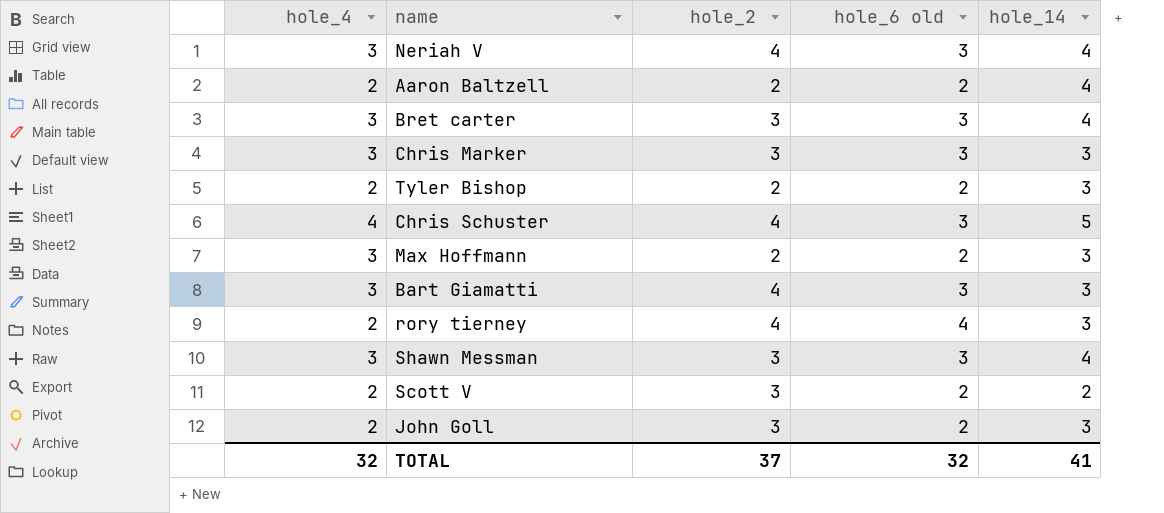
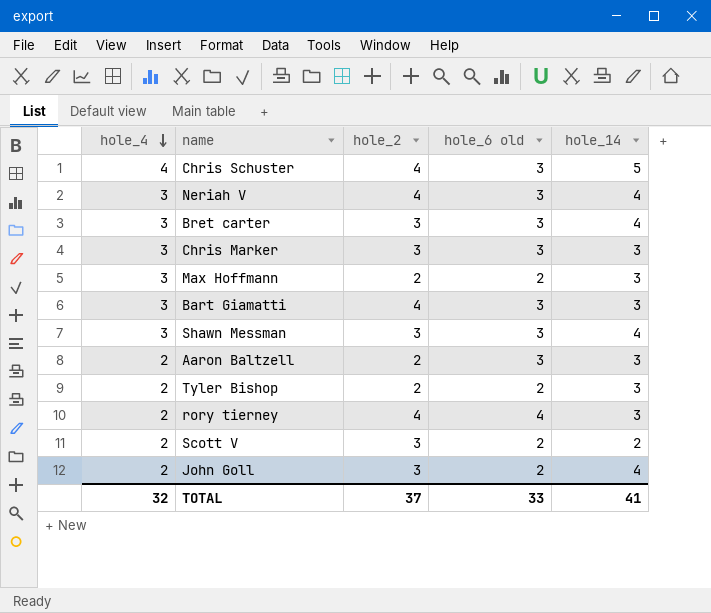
row order: none -> hole_4 descending
Aaron Baltzell | hole_6 old: 2 -> 3
Aaron Baltzell | hole_14: 4 -> 3
John Goll | hole_14: 3 -> 4
TOTAL | hole_6 old: 32 -> 33

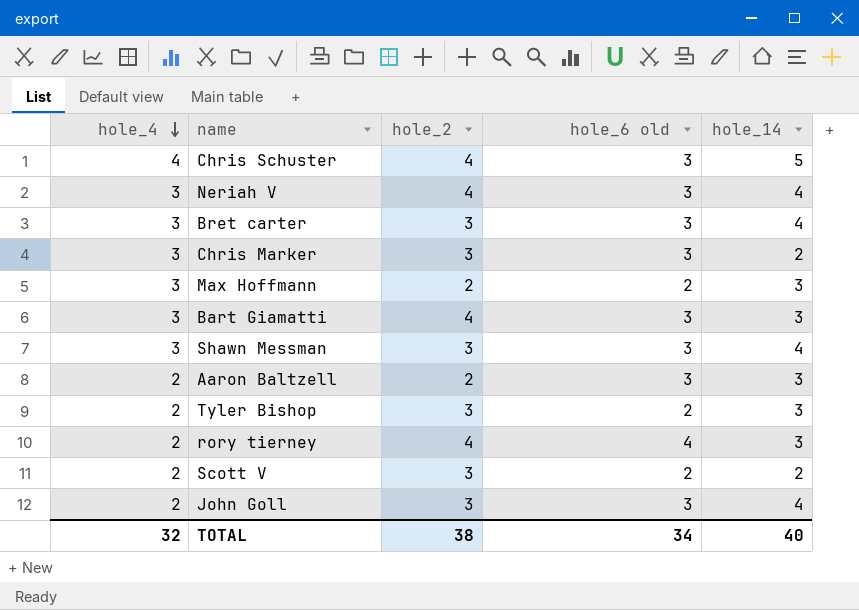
Chris Marker | hole_14: 3 -> 2
Tyler Bishop | hole_2: 2 -> 3
John Goll | hole_6 old: 2 -> 3
TOTAL | hole_2: 37 -> 38
TOTAL | hole_6 old: 33 -> 34
TOTAL | hole_14: 41 -> 40

